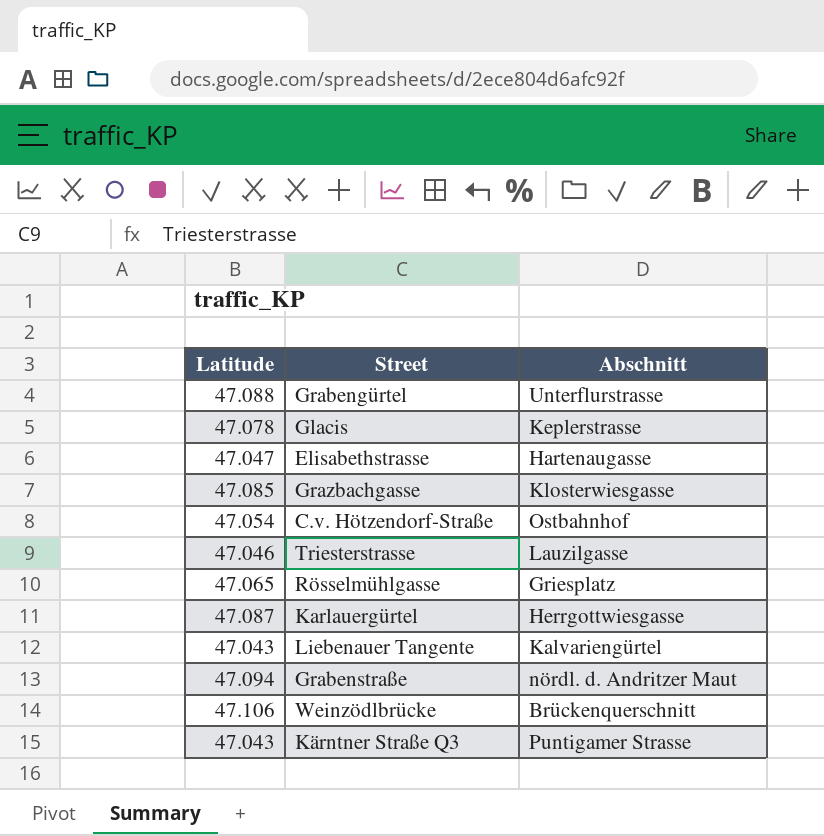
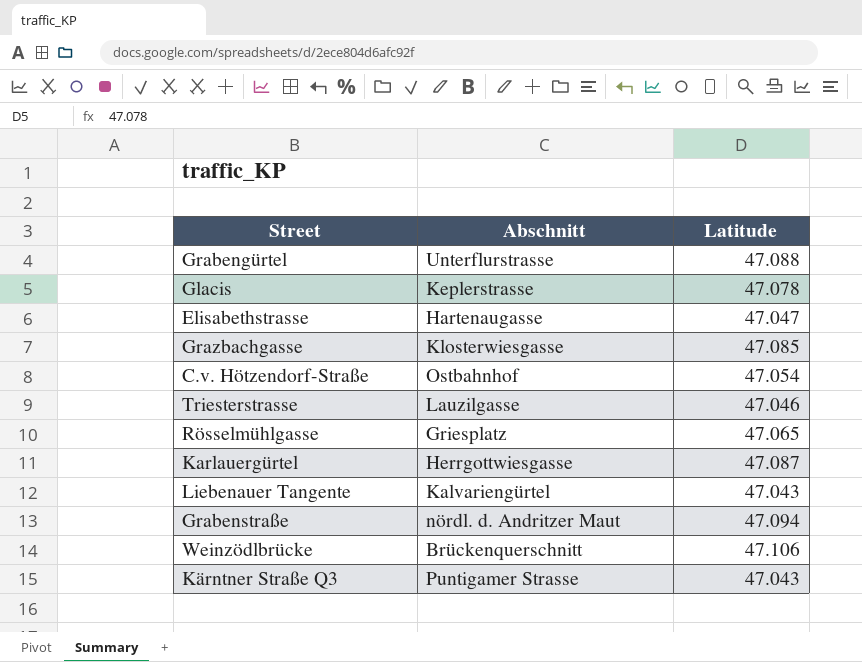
column Latitude | position: 1 -> 3

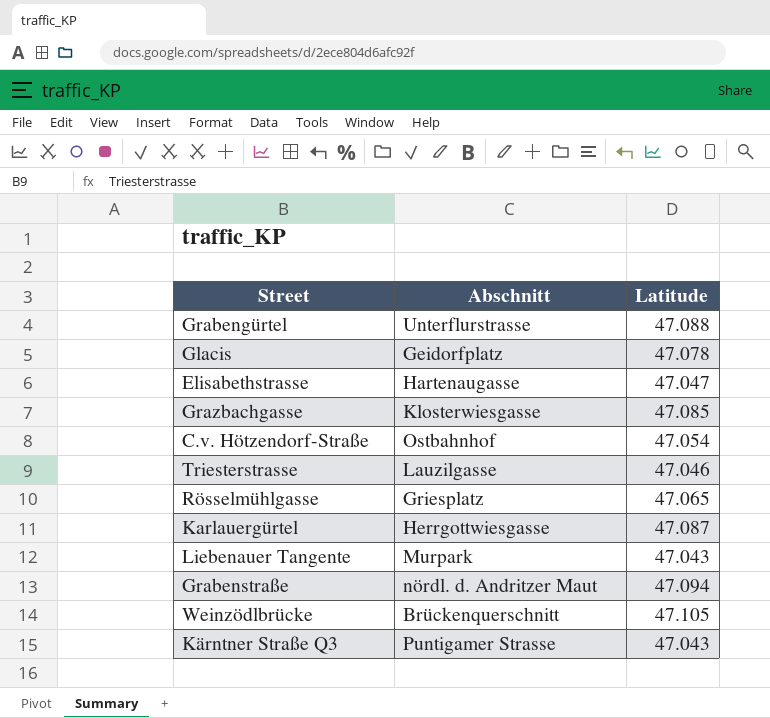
Glacis | Abschnitt: Keplerstrasse -> Geidorfplatz
Liebenauer Tangente | Abschnitt: Kalvariengürtel -> Murpark
Weinzödlbrücke | Latitude: 47.106 -> 47.105

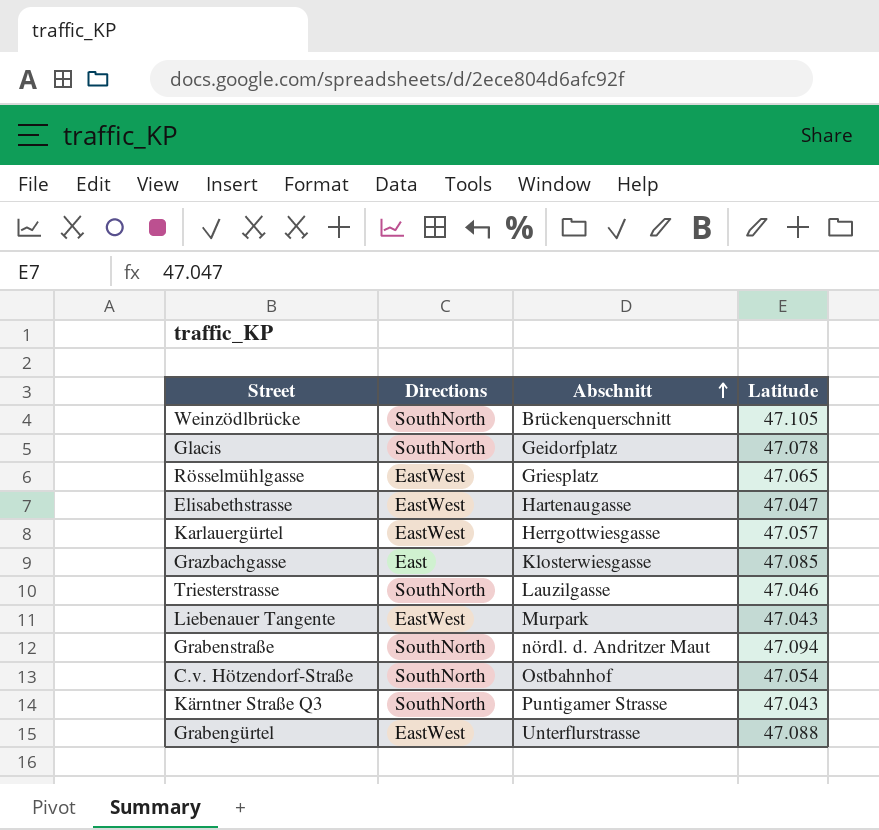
row order: none -> Abschnitt ascending
column Directions | position: none -> 2
Karlauergürtel | Latitude: 47.087 -> 47.057

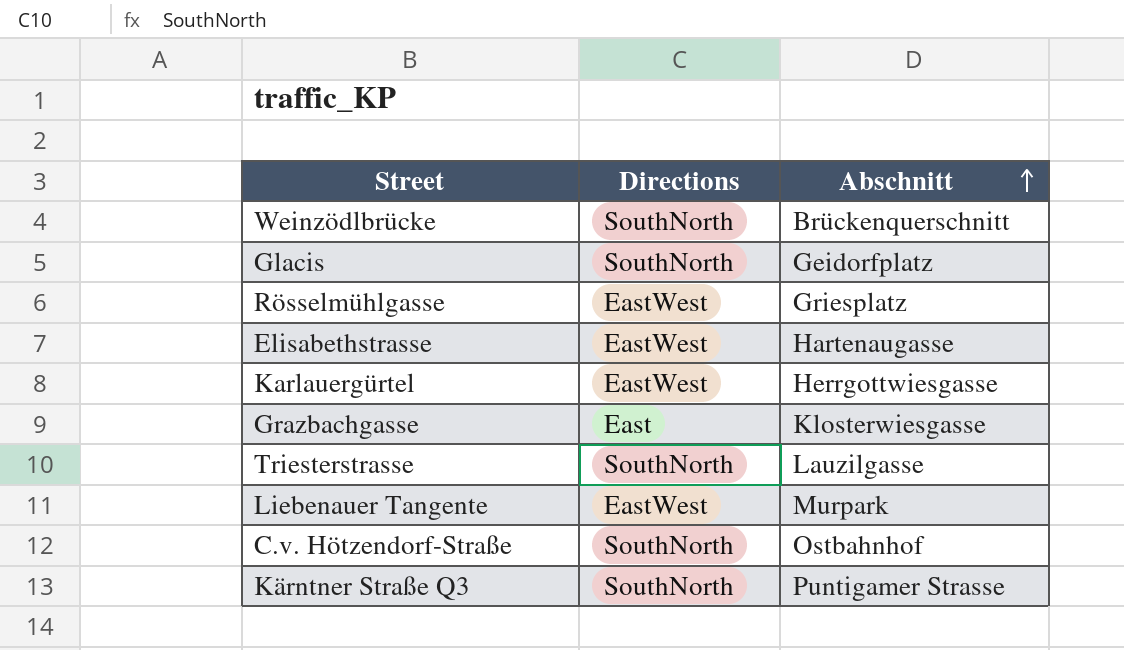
column Latitude | position: 4 -> none
row Grabenstraße: SouthNorth | nördl. d. Andritzer Maut | 47.094 -> none
row Grabengürtel: EastWest | Unterflurstrasse | 47.088 -> none

